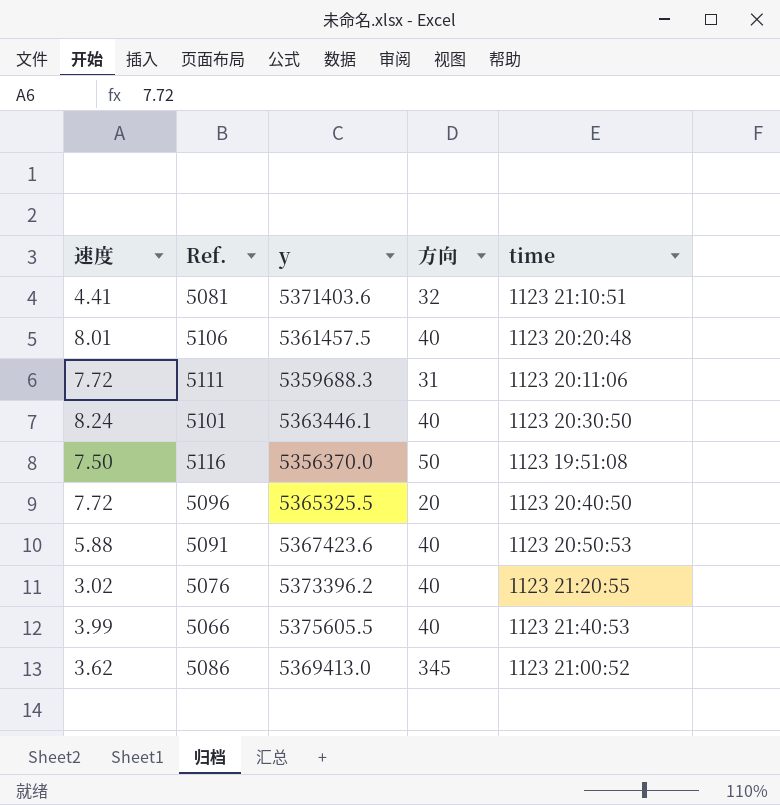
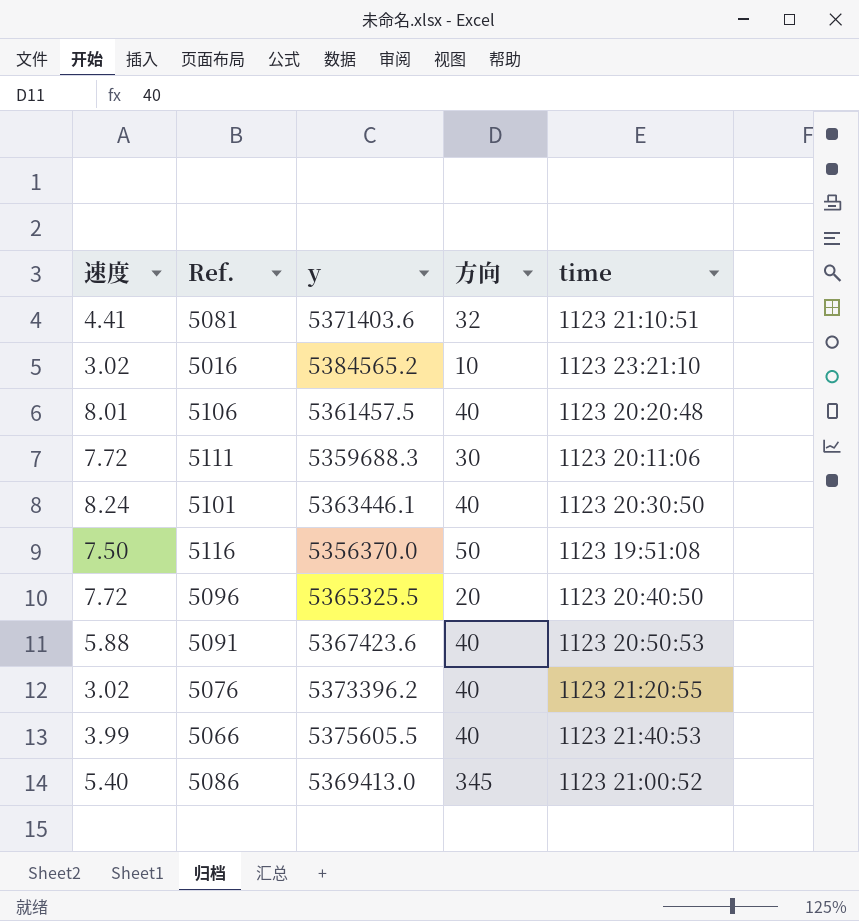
row 5016: none -> 3.02 | 5384565.2 | 10 | 1123 23:21:10
5111 | 方向: 31 -> 30
5086 | 速度: 3.62 -> 5.40

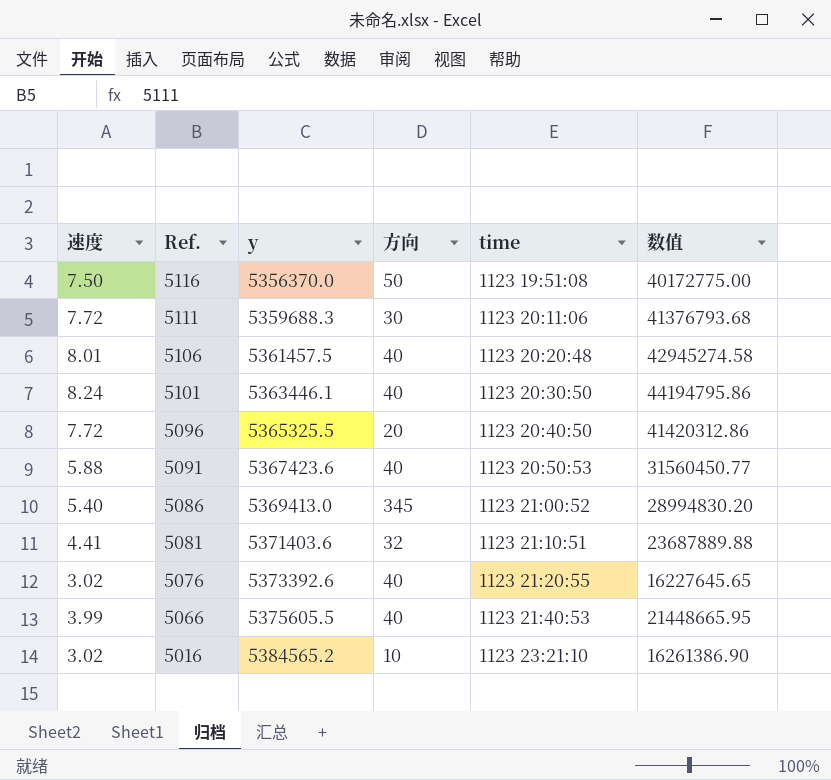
row order: none -> Ref. descending
column 数值 | formula: none -> [速度] * [y]
5076 | y: 5373396.2 -> 5373392.6

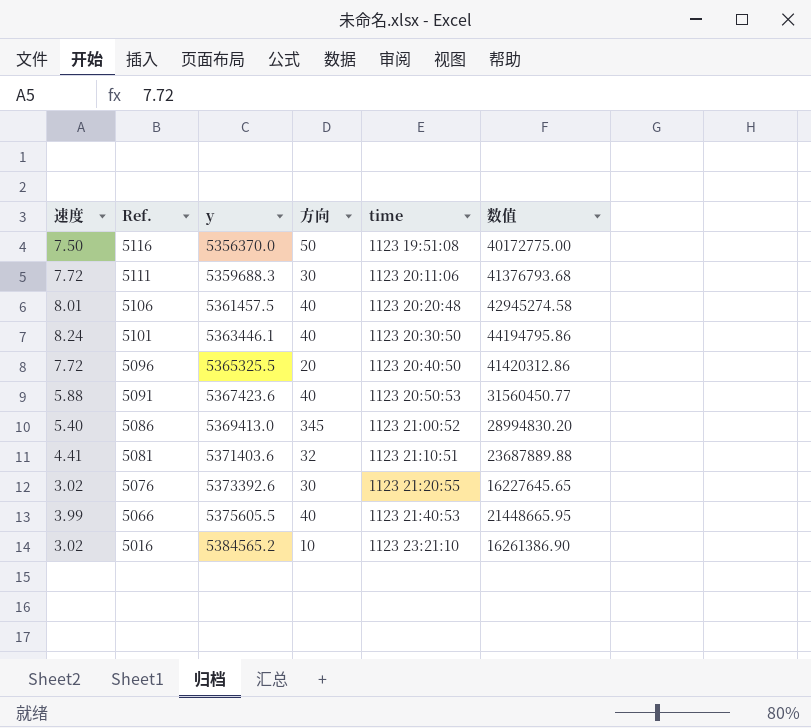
5076 | 方向: 40 -> 30

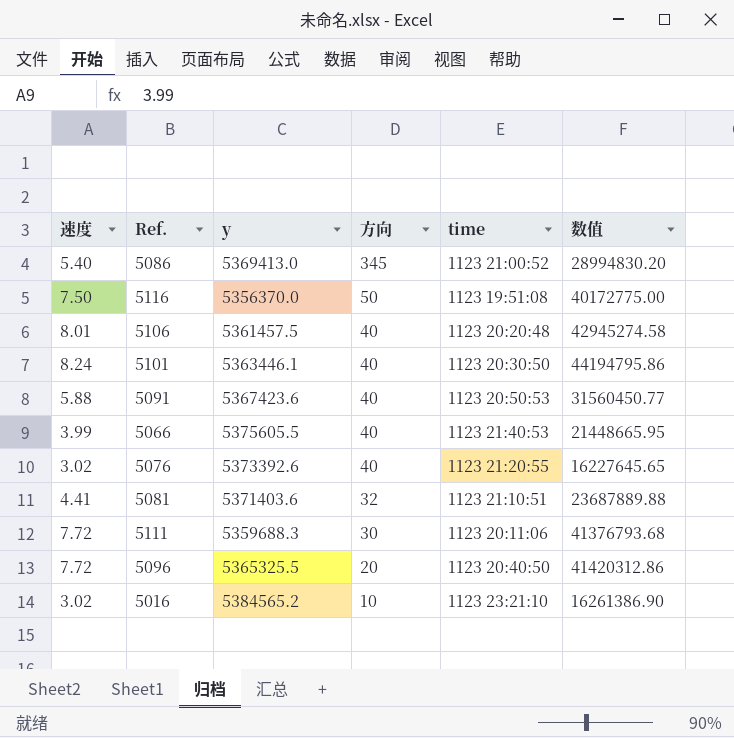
row order: Ref. descending -> 方向 descending
5076 | 方向: 30 -> 40

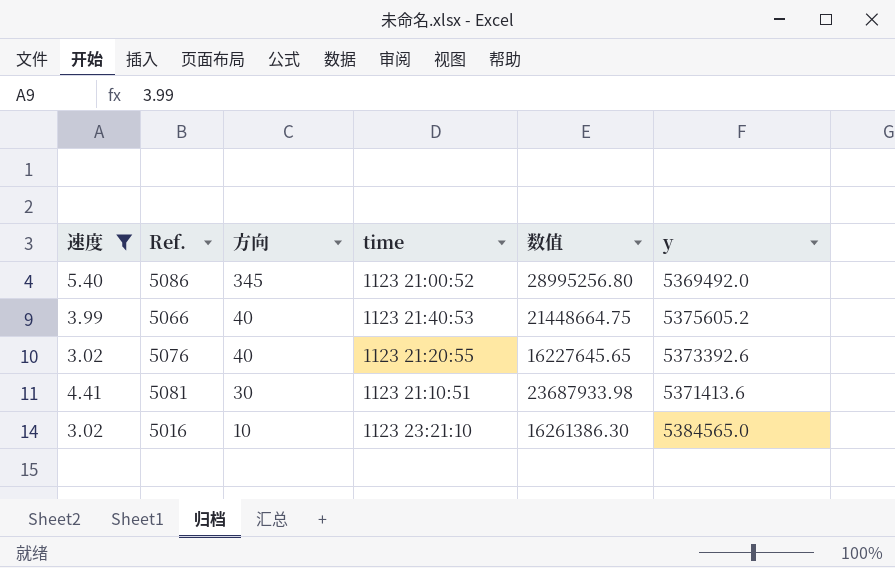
filter: none -> 速度 <= 5.40
column y | position: 3 -> 6
5086 | 数值: 28994830.20 -> 28995256.80
5086 | y: 5369413.0 -> 5369492.0
5066 | 数值: 21448665.95 -> 21448664.75
5066 | y: 5375605.5 -> 5375605.2
5081 | 方向: 32 -> 30
5081 | 数值: 23687889.88 -> 23687933.98
5081 | y: 5371403.6 -> 5371413.6
5016 | 数值: 16261386.90 -> 16261386.30
5016 | y: 5384565.2 -> 5384565.0

